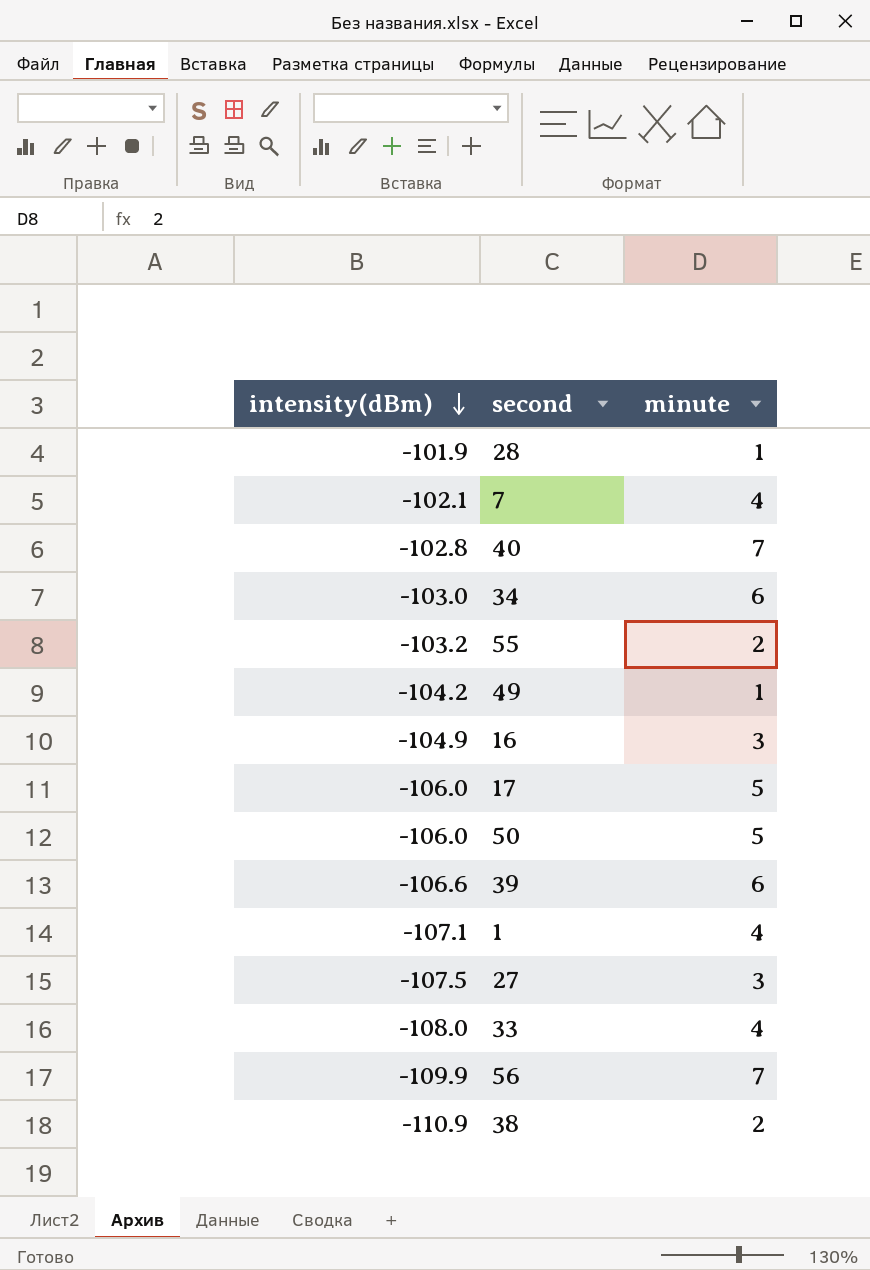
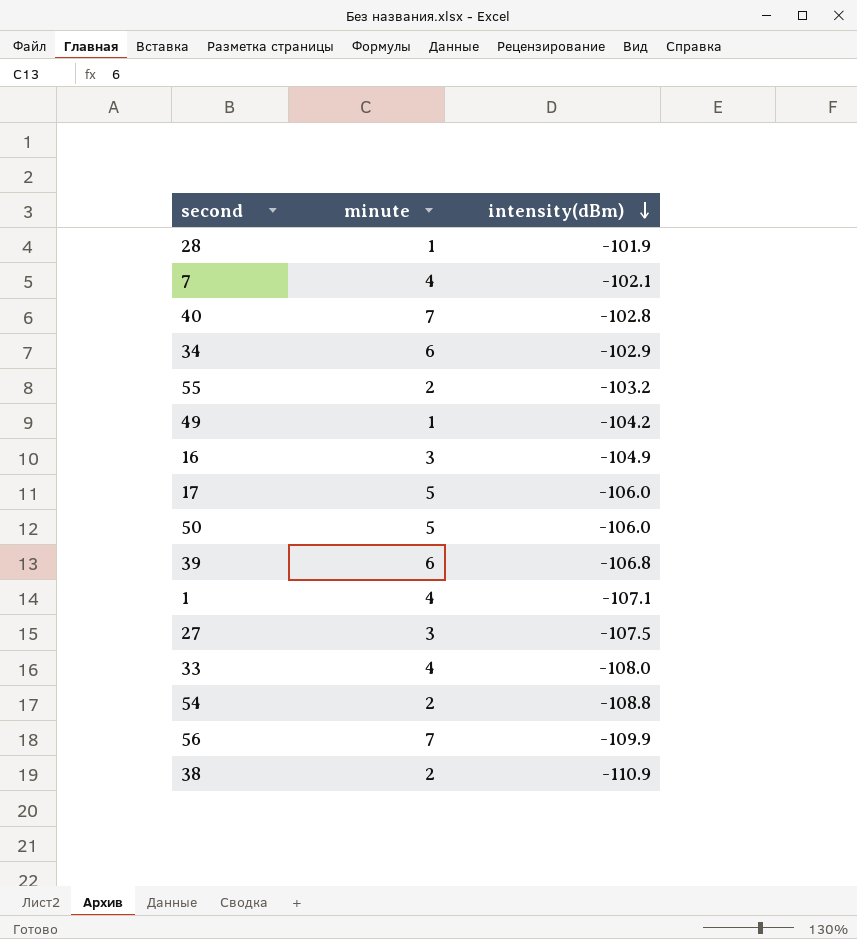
column intensity(dBm) | position: 1 -> 3
34 | intensity(dBm): -103.0 -> -102.9
39 | intensity(dBm): -106.6 -> -106.8
row 54: none -> 2 | -108.8

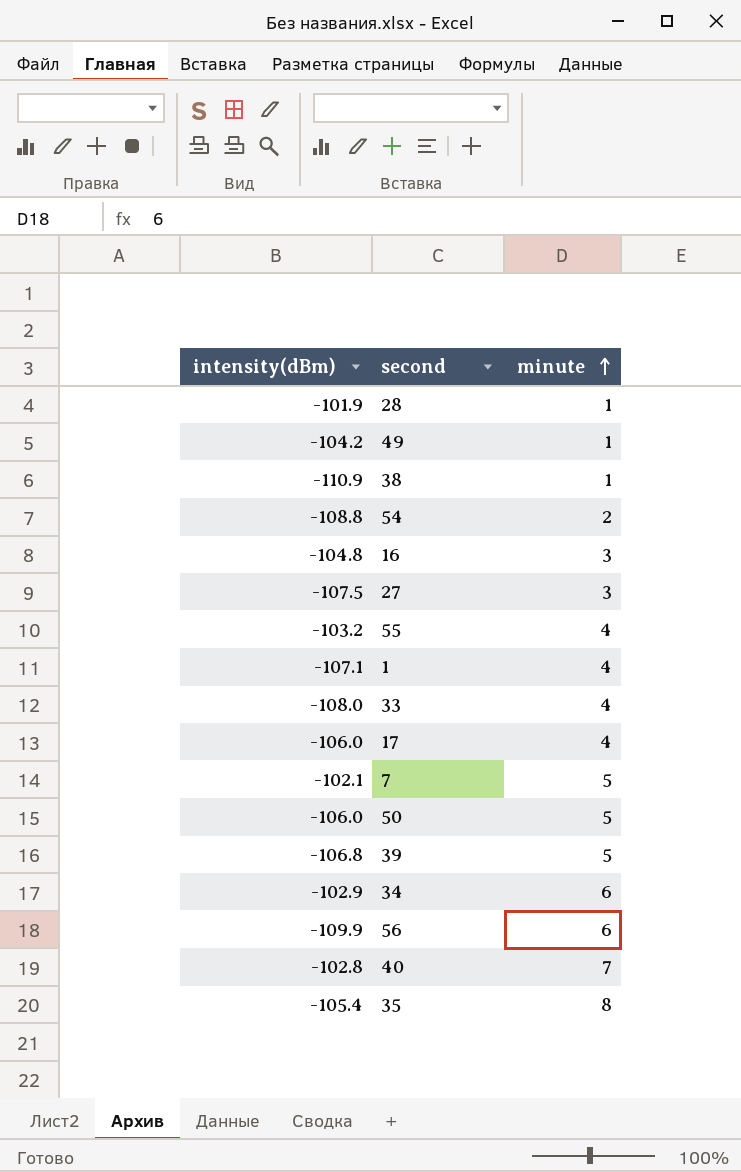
row order: intensity(dBm) descending -> minute ascending
column intensity(dBm) | position: 3 -> 1
38 | minute: 2 -> 1
16 | intensity(dBm): -104.9 -> -104.8
55 | minute: 2 -> 4
17 | minute: 5 -> 4
7 | minute: 4 -> 5
39 | minute: 6 -> 5
56 | minute: 7 -> 6
row 35: none -> -105.4 | 8

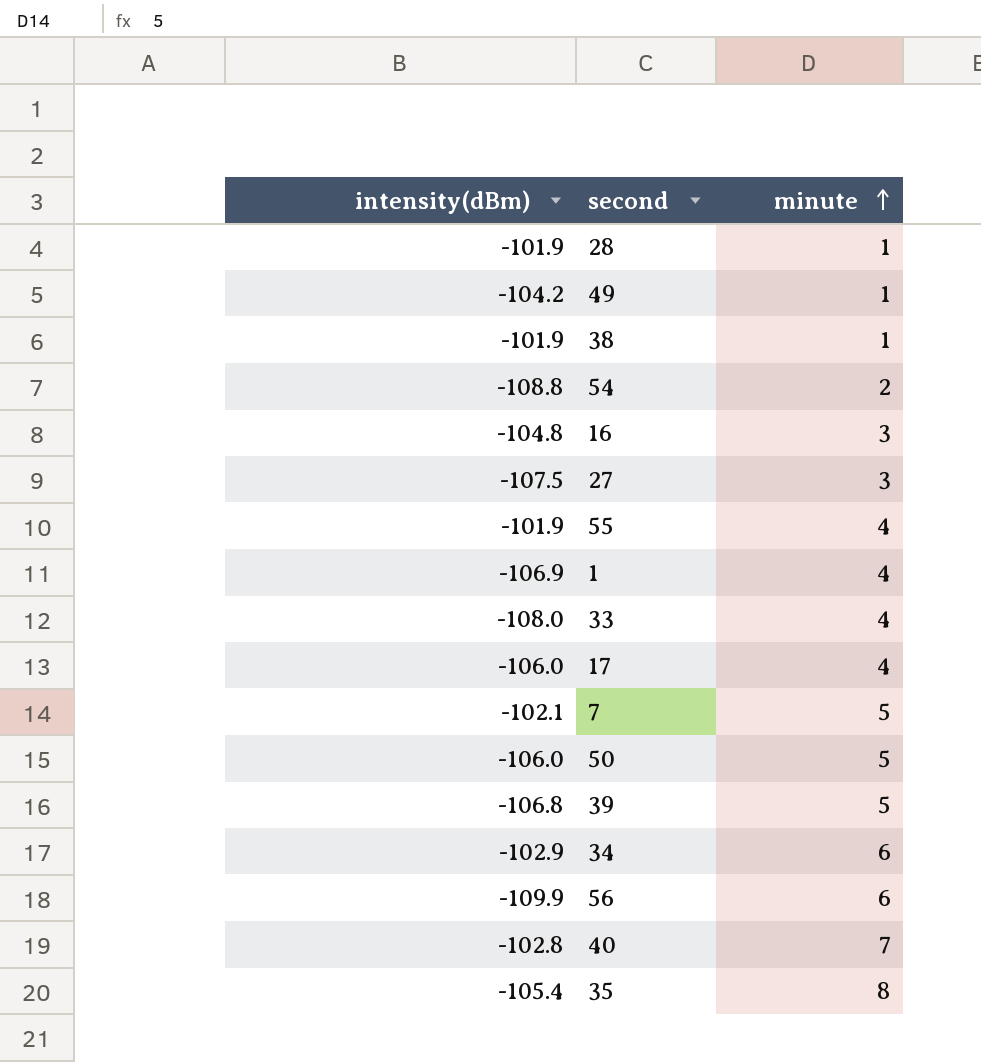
38 | intensity(dBm): -110.9 -> -101.9
55 | intensity(dBm): -103.2 -> -101.9
1 | intensity(dBm): -107.1 -> -106.9

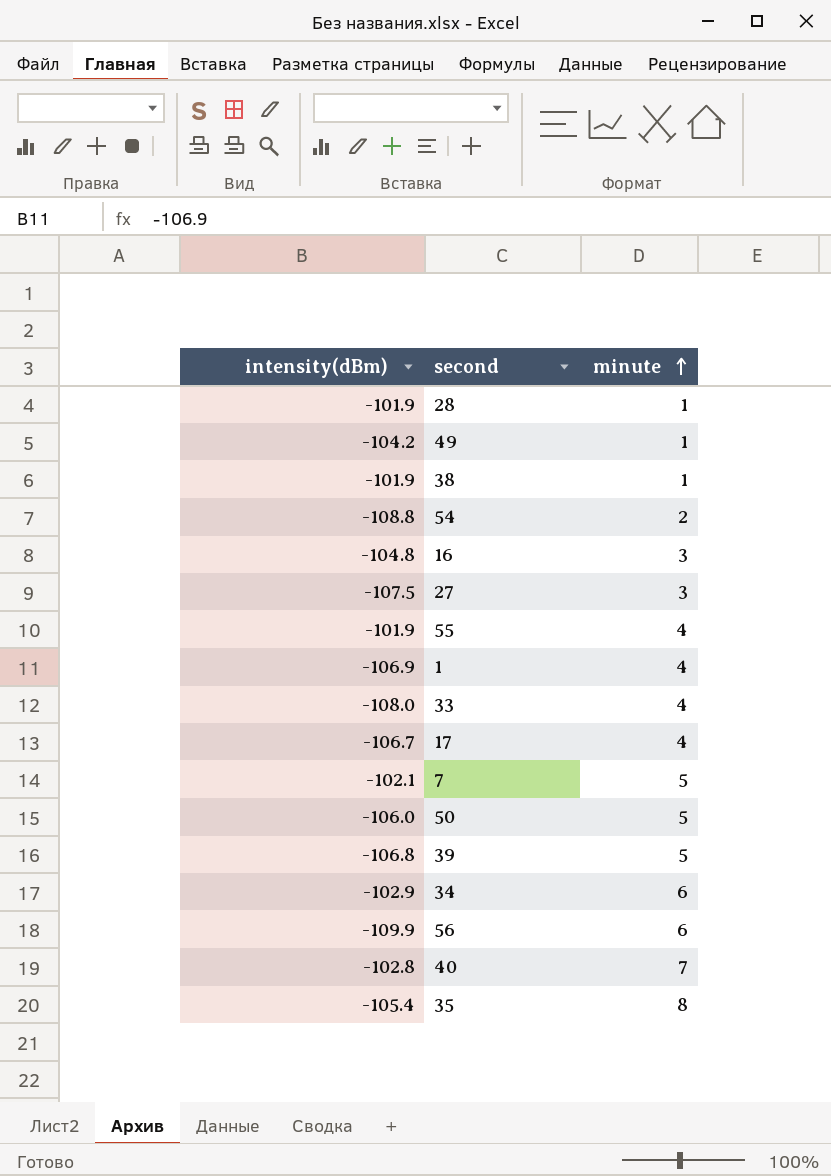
17 | intensity(dBm): -106.0 -> -106.7

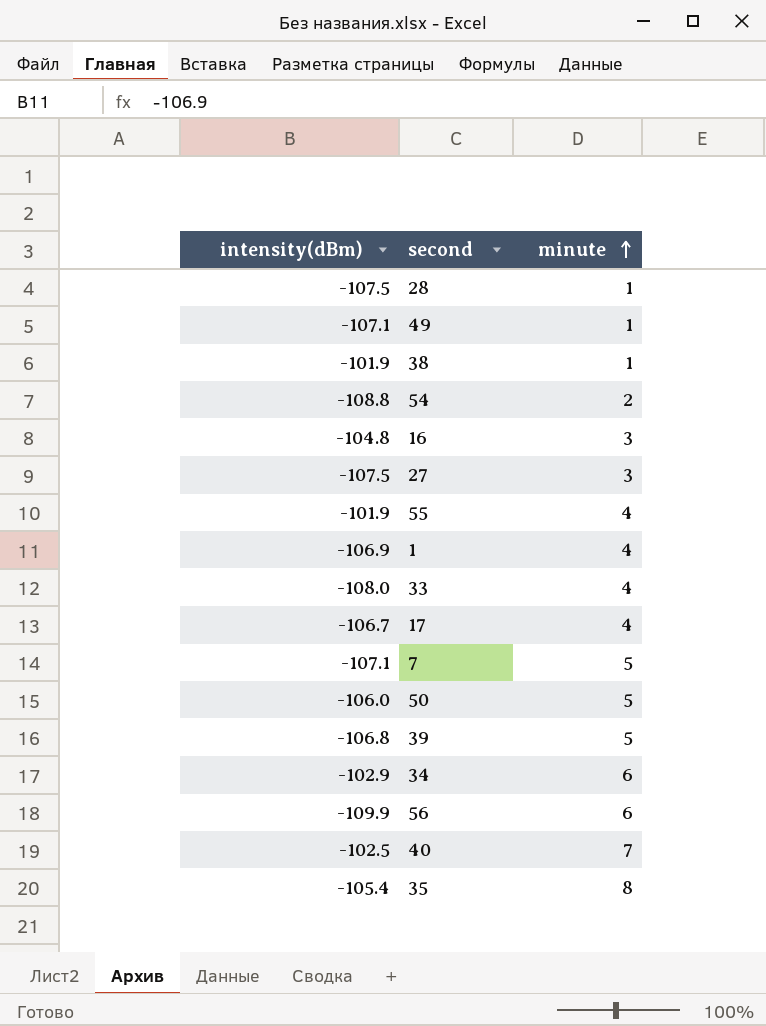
28 | intensity(dBm): -101.9 -> -107.5
49 | intensity(dBm): -104.2 -> -107.1
7 | intensity(dBm): -102.1 -> -107.1
40 | intensity(dBm): -102.8 -> -102.5

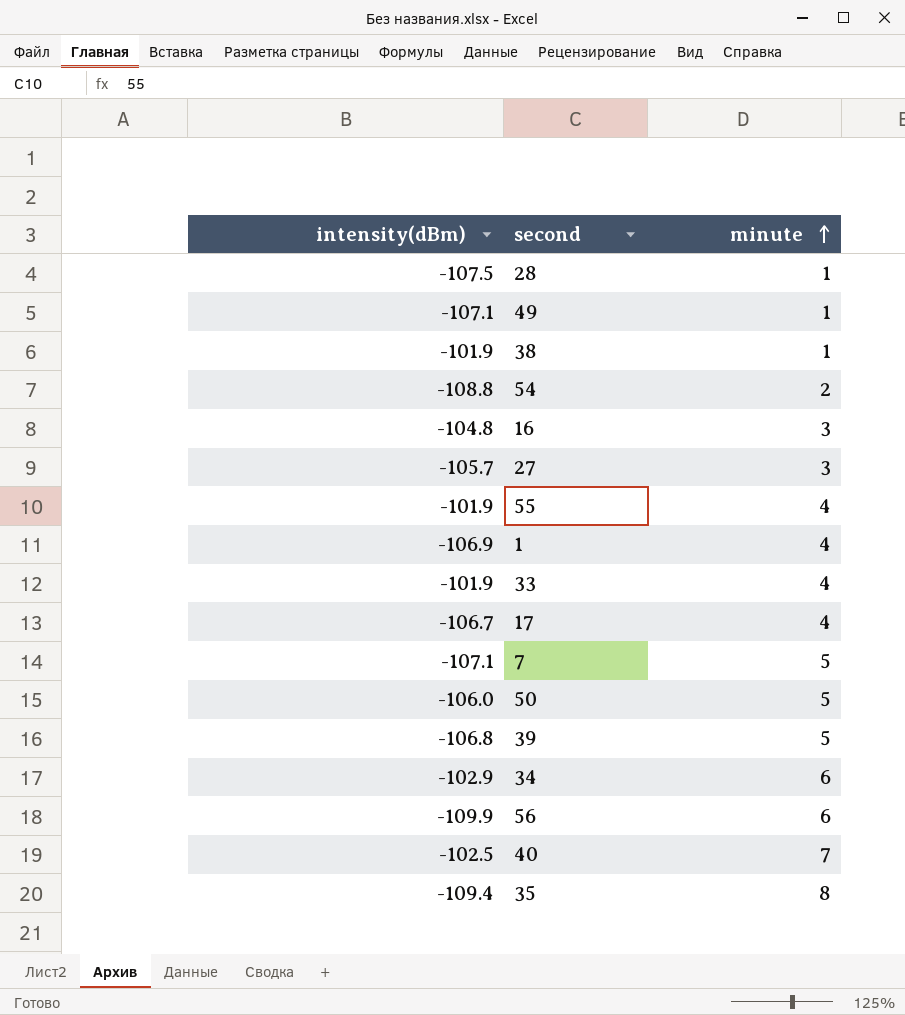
27 | intensity(dBm): -107.5 -> -105.7
33 | intensity(dBm): -108.0 -> -101.9
35 | intensity(dBm): -105.4 -> -109.4

